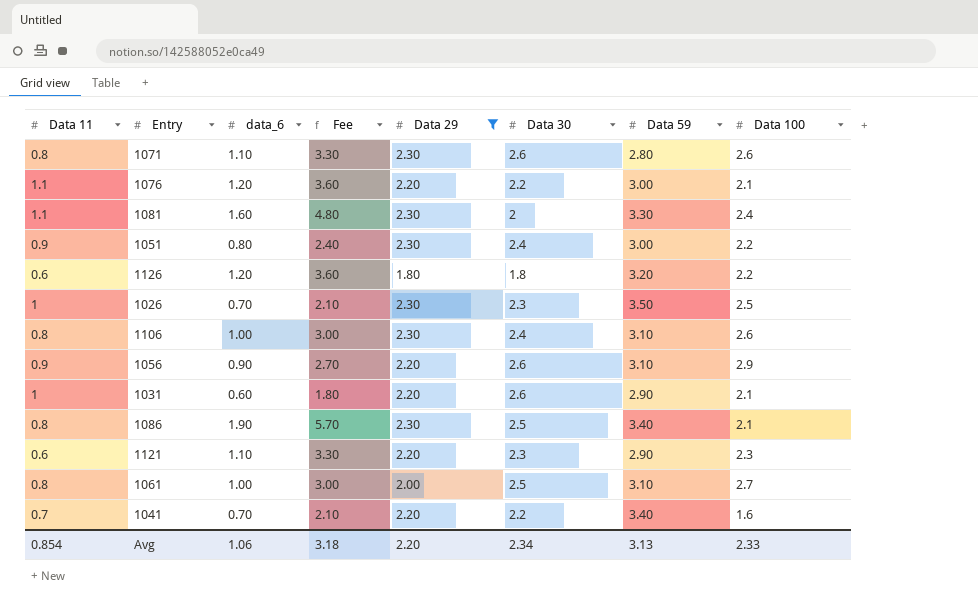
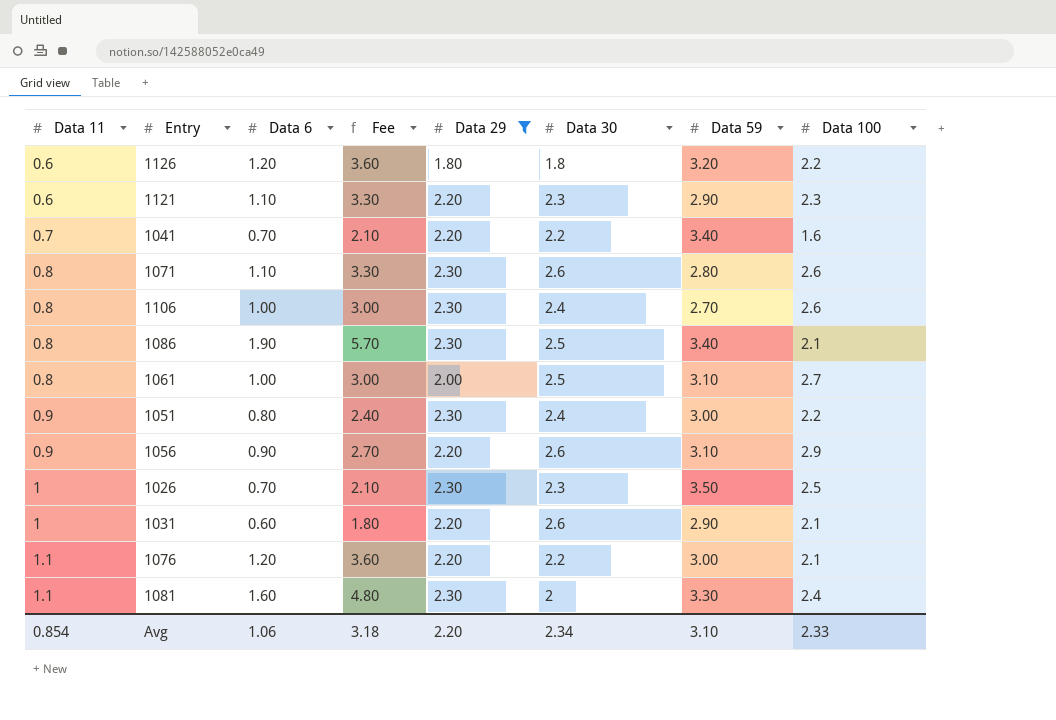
row order: none -> Data 11 ascending
column name: data_6 -> Data 6
1106 | Data 59: 3.10 -> 2.70
Avg | Data 59: 3.13 -> 3.10

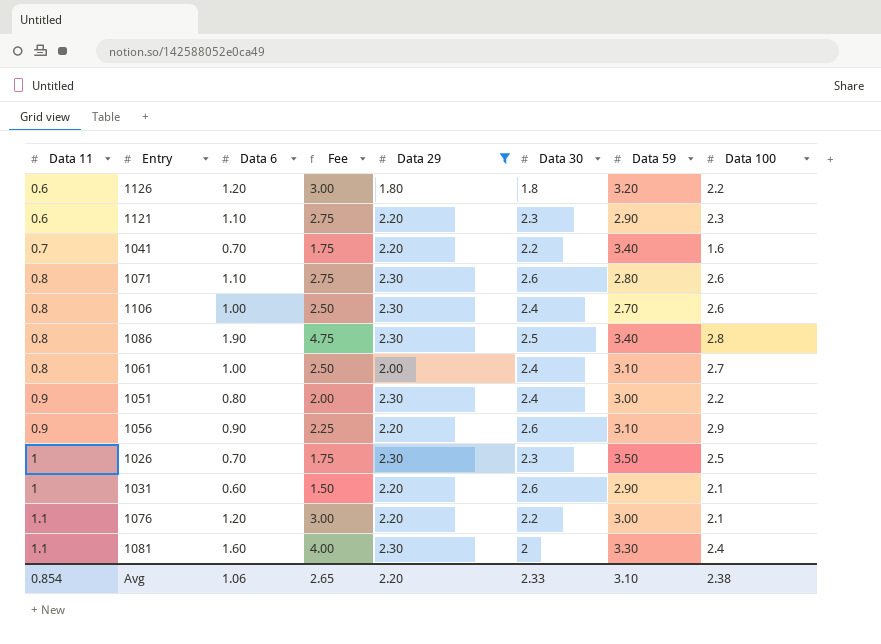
column Fee | formula: [Data 6] * 3 -> [Data 6] * 2.5
1086 | Data 100: 2.1 -> 2.8
1061 | Data 30: 2.5 -> 2.4
Avg | Fee: 3.18 -> 2.65
Avg | Data 30: 2.34 -> 2.33
Avg | Data 100: 2.33 -> 2.38

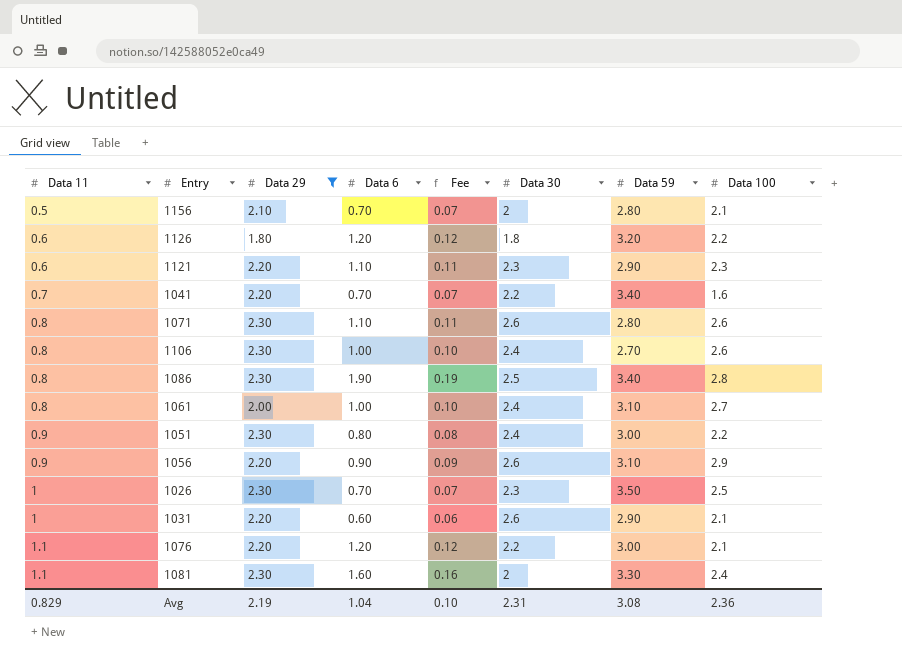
column Data 29 | position: 5 -> 3
column Fee | formula: [Data 6] * 2.5 -> [Data 6] * 0.1
row 1156: none -> 0.5 | 2.10 | 0.70 | 0.07 | 2 | 2.80 | 2.1
Avg | Data 11: 0.854 -> 0.829
Avg | Data 29: 2.20 -> 2.19
Avg | Data 6: 1.06 -> 1.04
Avg | Fee: 2.65 -> 0.10
Avg | Data 30: 2.33 -> 2.31
Avg | Data 59: 3.10 -> 3.08
Avg | Data 100: 2.38 -> 2.36

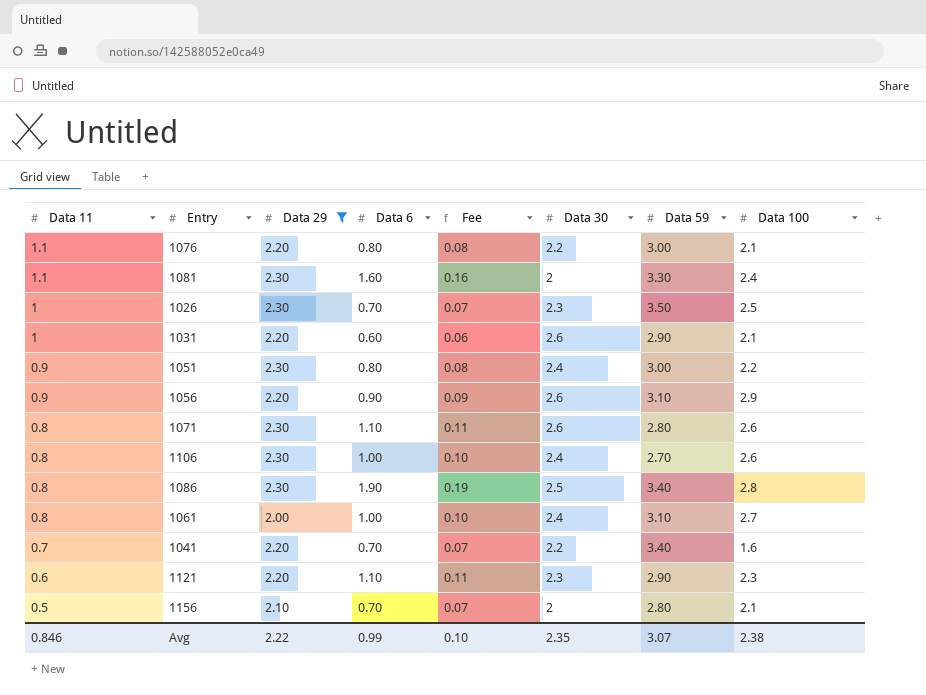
row order: Data 11 ascending -> Data 11 descending
row 1126: 0.6 | 1.80 | 1.20 | 0.12 | 1.8 | 3.20 | 2.2 -> none
1076 | Data 6: 1.20 -> 0.80
1076 | Fee: 0.12 -> 0.08
Avg | Data 11: 0.829 -> 0.846
Avg | Data 29: 2.19 -> 2.22
Avg | Data 6: 1.04 -> 0.99
Avg | Data 30: 2.31 -> 2.35
Avg | Data 59: 3.08 -> 3.07
Avg | Data 100: 2.36 -> 2.38

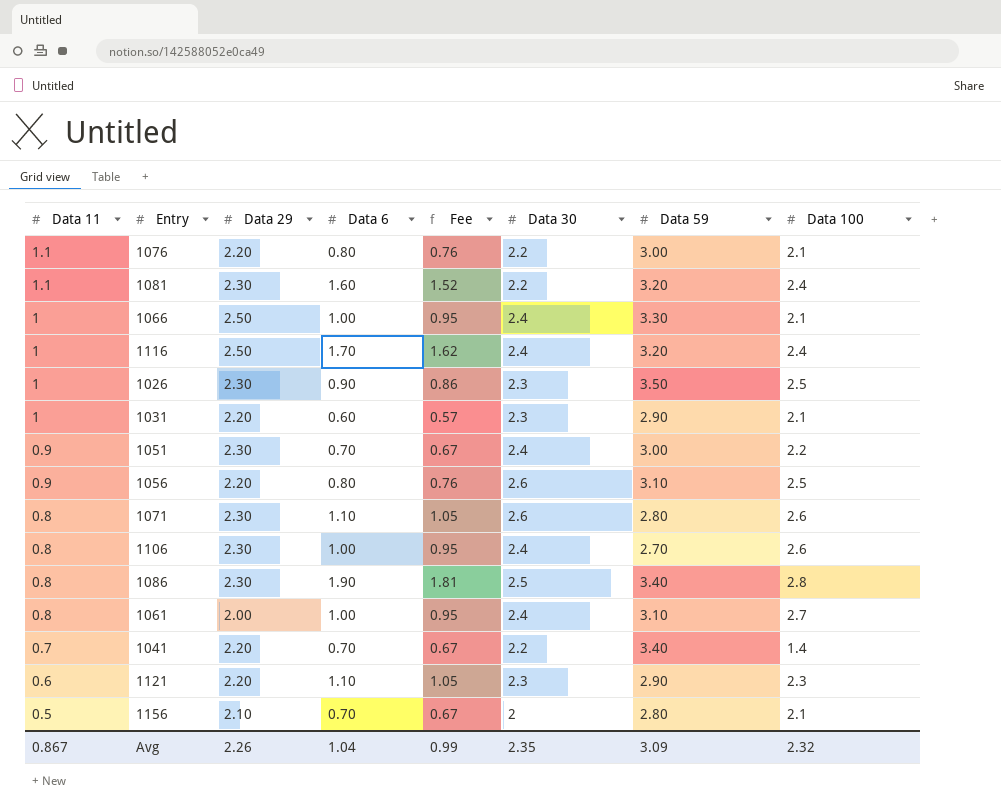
filter: Data 29 != 2.50 -> none
column Fee | formula: [Data 6] * 0.1 -> [Data 6] * 0.95
1081 | Data 30: 2 -> 2.2
1081 | Data 59: 3.30 -> 3.20
1026 | Data 6: 0.70 -> 0.90
1031 | Data 30: 2.6 -> 2.3
1051 | Data 6: 0.80 -> 0.70
1056 | Data 6: 0.90 -> 0.80
1056 | Data 100: 2.9 -> 2.5
1041 | Data 100: 1.6 -> 1.4
Avg | Data 11: 0.846 -> 0.867
Avg | Data 29: 2.22 -> 2.26
Avg | Data 6: 0.99 -> 1.04
Avg | Fee: 0.10 -> 0.99
Avg | Data 59: 3.07 -> 3.09
Avg | Data 100: 2.38 -> 2.32

